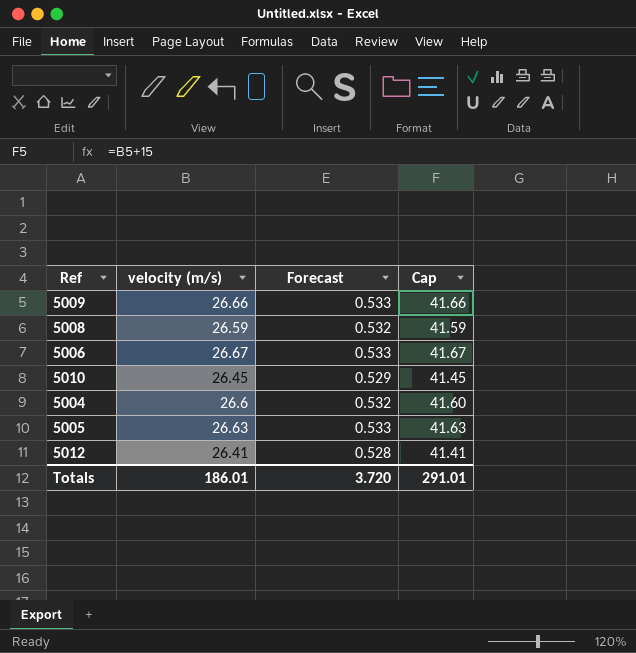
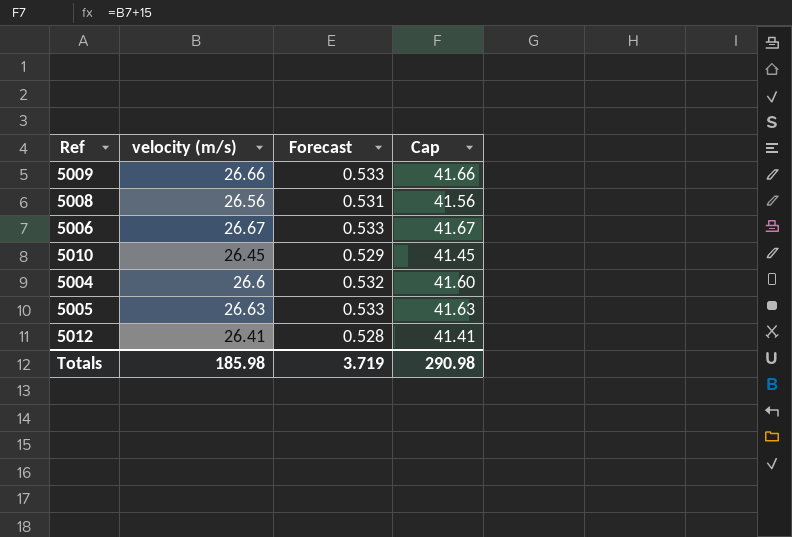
5008 | velocity (m/s): 26.59 -> 26.56
5008 | Forecast: 0.532 -> 0.531
5008 | Cap: 41.59 -> 41.56
Totals | velocity (m/s): 186.01 -> 185.98
Totals | Forecast: 3.720 -> 3.719
Totals | Cap: 291.01 -> 290.98

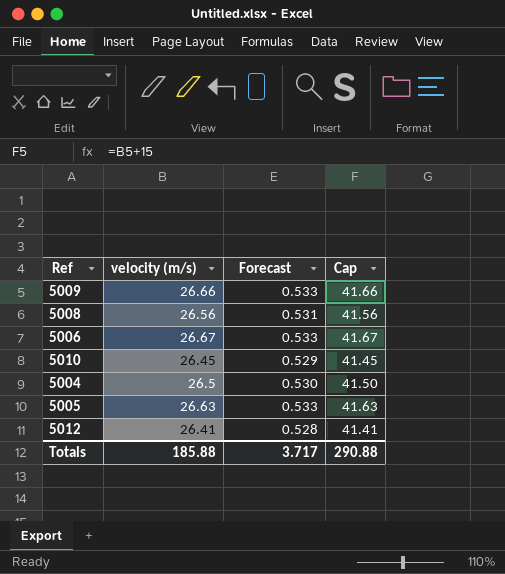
5004 | velocity (m/s): 26.6 -> 26.5
5004 | Forecast: 0.532 -> 0.530
5004 | Cap: 41.60 -> 41.50
Totals | velocity (m/s): 185.98 -> 185.88
Totals | Forecast: 3.719 -> 3.717
Totals | Cap: 290.98 -> 290.88

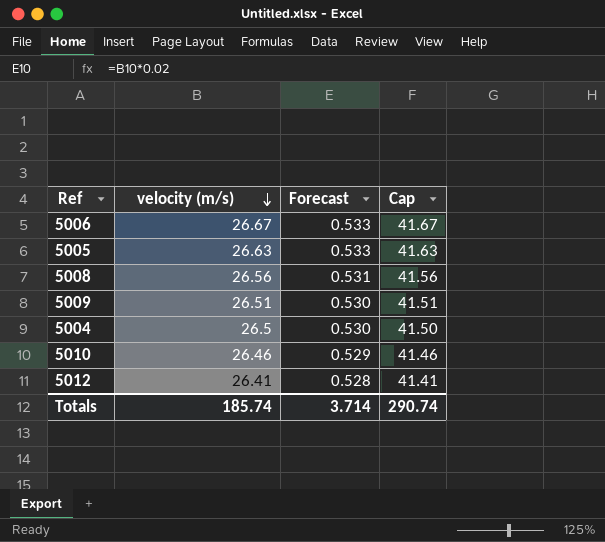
row order: none -> velocity (m/s) descending
5009 | velocity (m/s): 26.66 -> 26.51
5009 | Forecast: 0.533 -> 0.530
5009 | Cap: 41.66 -> 41.51
5010 | velocity (m/s): 26.45 -> 26.46
5010 | Cap: 41.45 -> 41.46
Totals | velocity (m/s): 185.88 -> 185.74
Totals | Forecast: 3.717 -> 3.714
Totals | Cap: 290.88 -> 290.74

